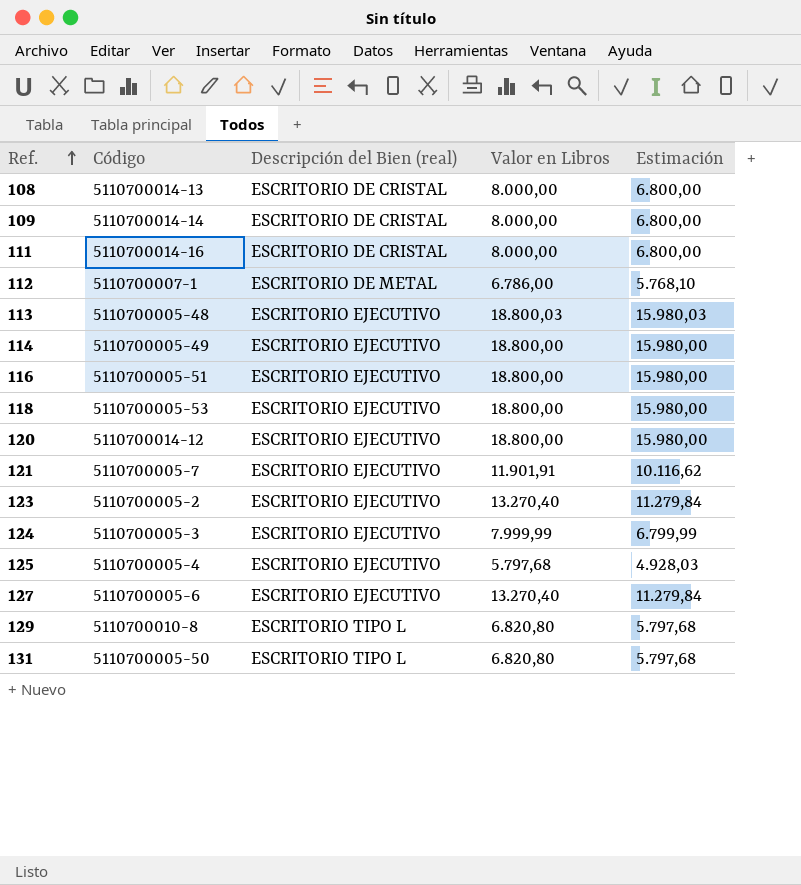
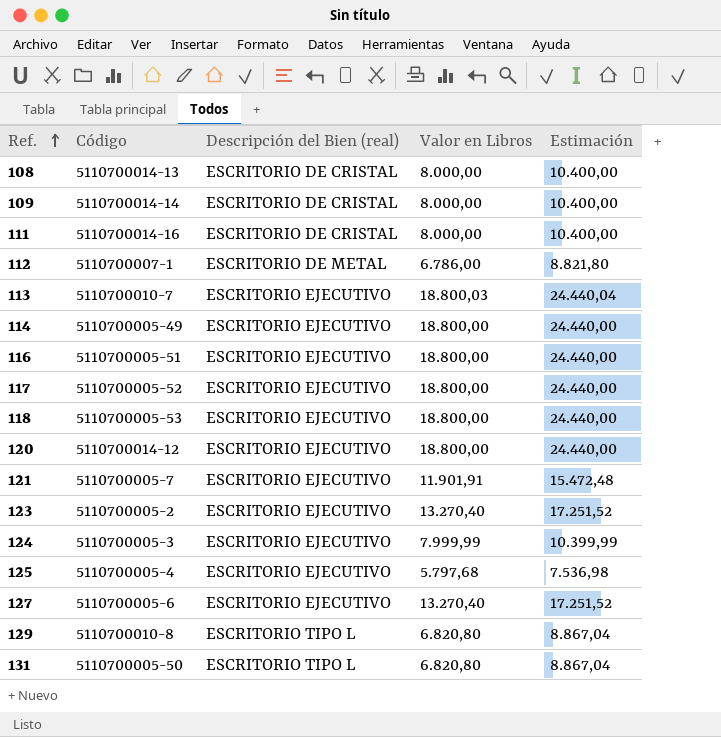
column Estimación | formula: [Valor en Libros] * 0,85 -> [Valor en Libros] * 1,3
113 | Código: 5110700005-48 -> 5110700010-7
row 117: none -> 5110700005-52 | ESCRITORIO EJECUTIVO | 18.800,00 | 24.440,00

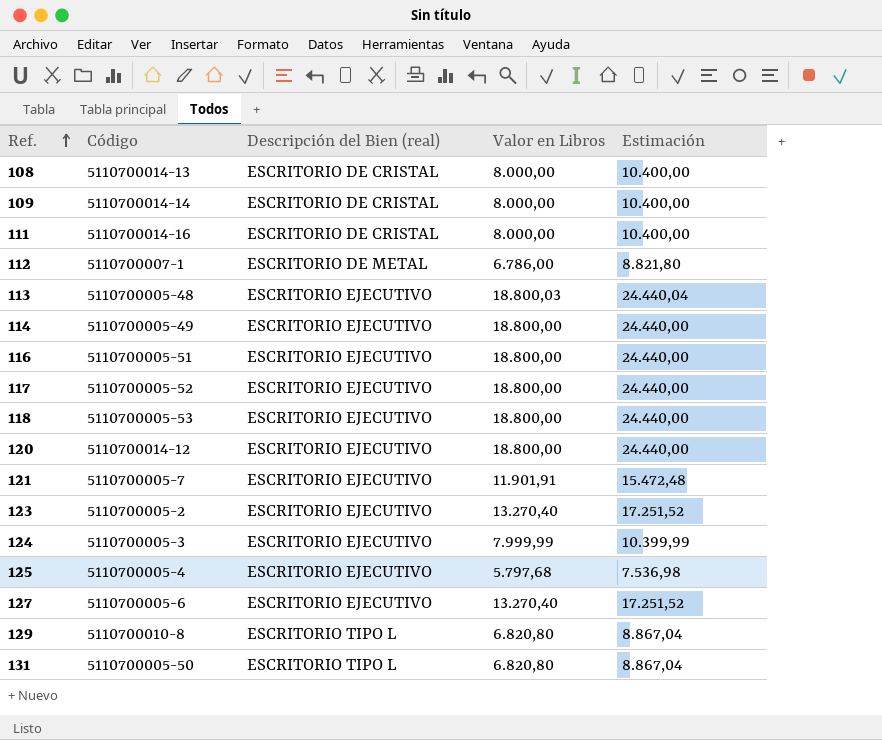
113 | Código: 5110700010-7 -> 5110700005-48

